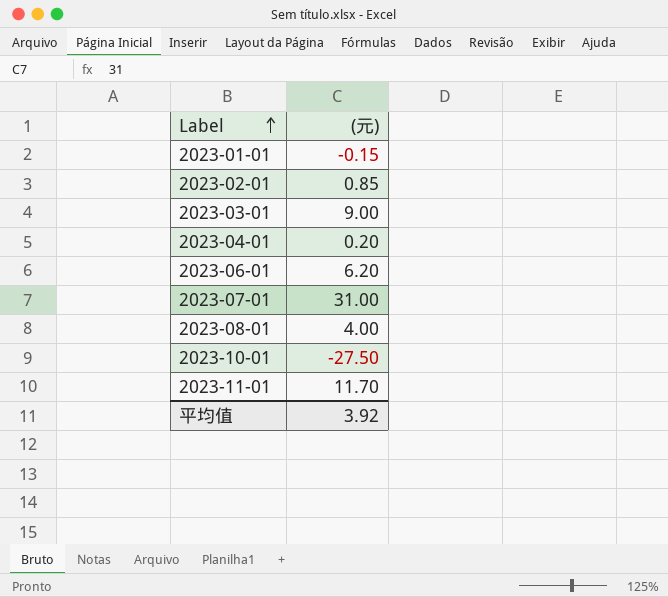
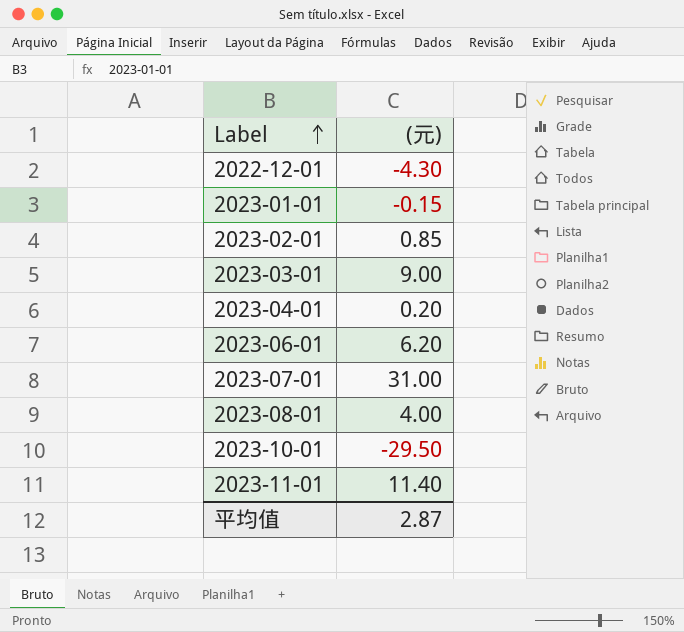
row 2022-12-01: none -> -4.30
2023-10-01 | (元): -27.50 -> -29.50
2023-11-01 | (元): 11.70 -> 11.40
平均值 | (元): 3.92 -> 2.87

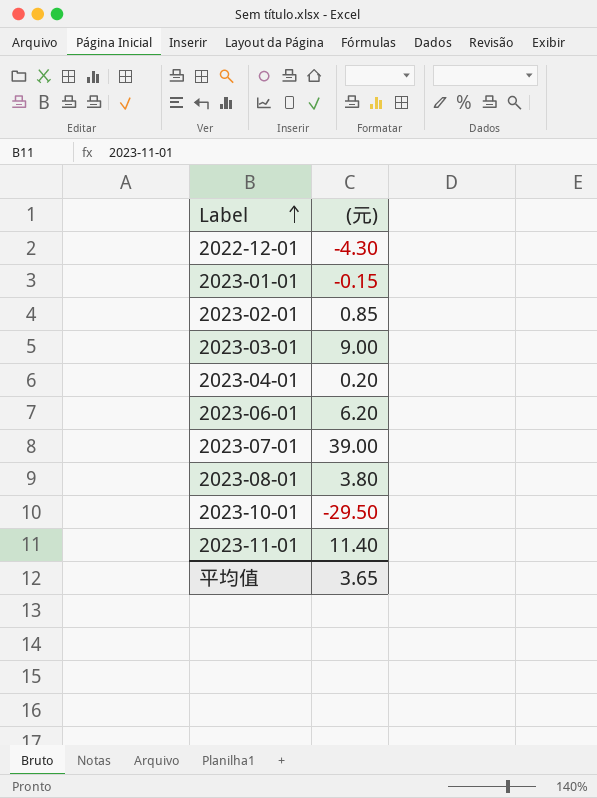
2023-07-01 | (元): 31.00 -> 39.00
2023-08-01 | (元): 4.00 -> 3.80
平均值 | (元): 2.87 -> 3.65

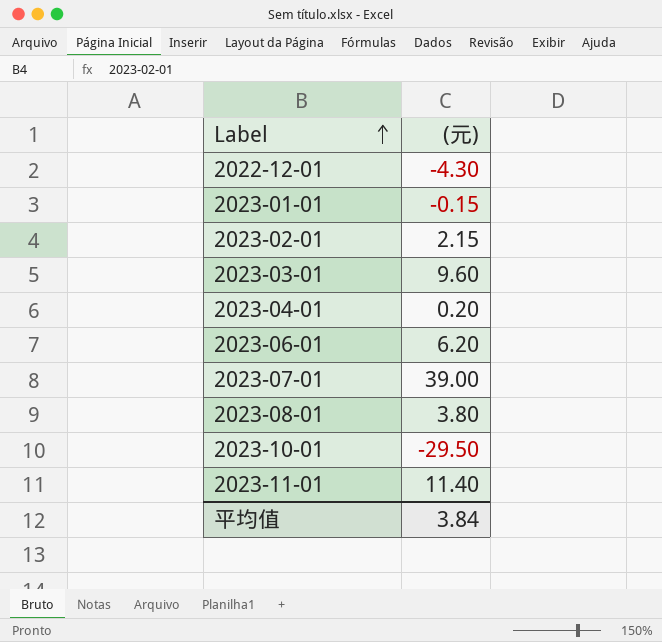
2023-02-01 | (元): 0.85 -> 2.15
2023-03-01 | (元): 9.00 -> 9.60
平均值 | (元): 3.65 -> 3.84

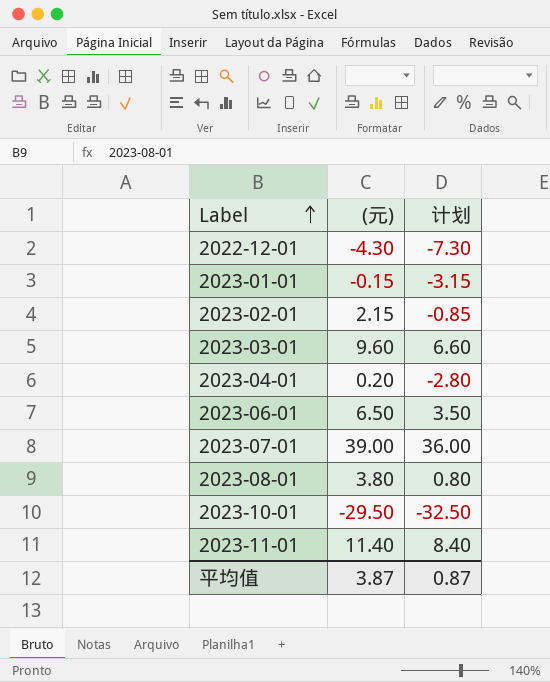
column 计划 | formula: none -> [(元)] - 3
2023-06-01 | (元): 6.20 -> 6.50
平均值 | (元): 3.84 -> 3.87

